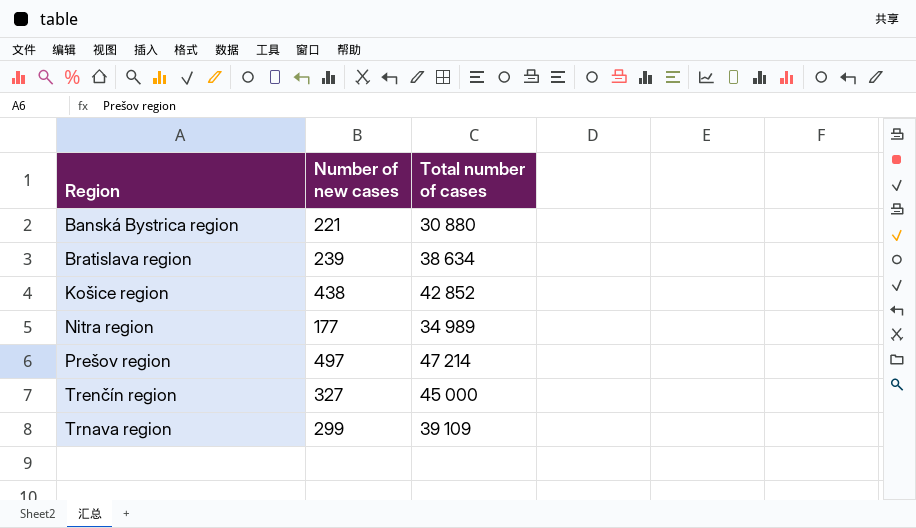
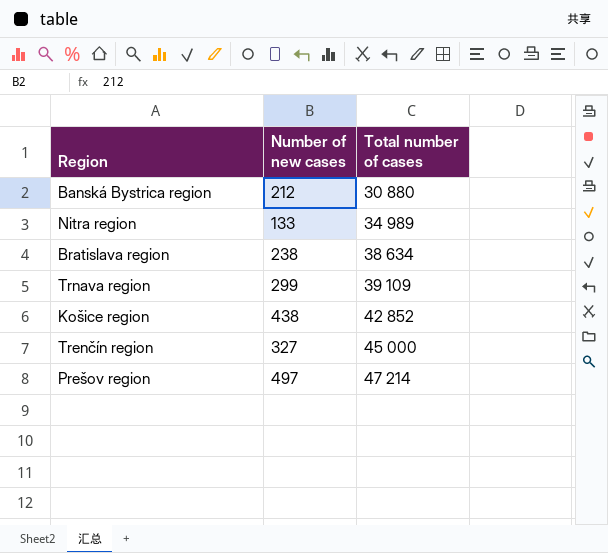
row order: Region ascending -> Total number of cases ascending
Banská Bystrica region | Number of new cases: 221 -> 212
Nitra region | Number of new cases: 177 -> 133
Bratislava region | Number of new cases: 239 -> 238

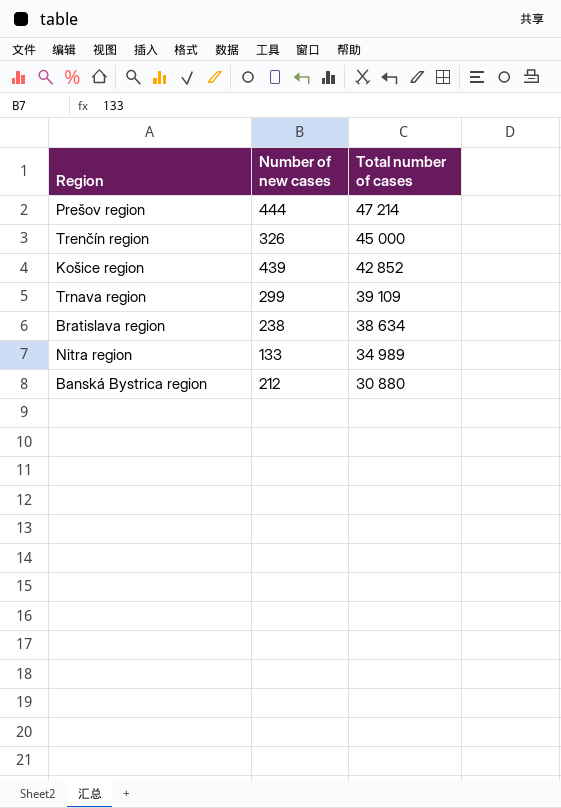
row order: Total number of cases ascending -> Total number of cases descending
Prešov region | Number of new cases: 497 -> 444
Trenčín region | Number of new cases: 327 -> 326
Košice region | Number of new cases: 438 -> 439

